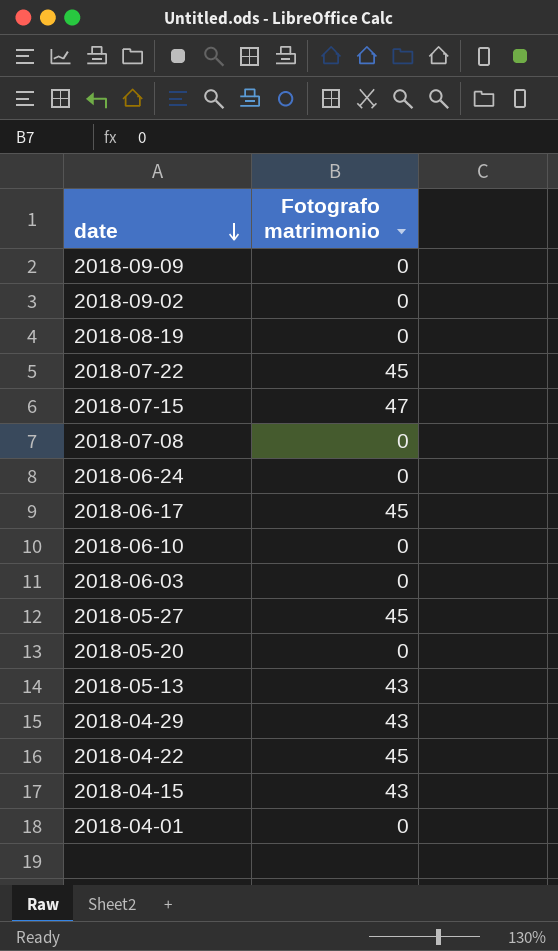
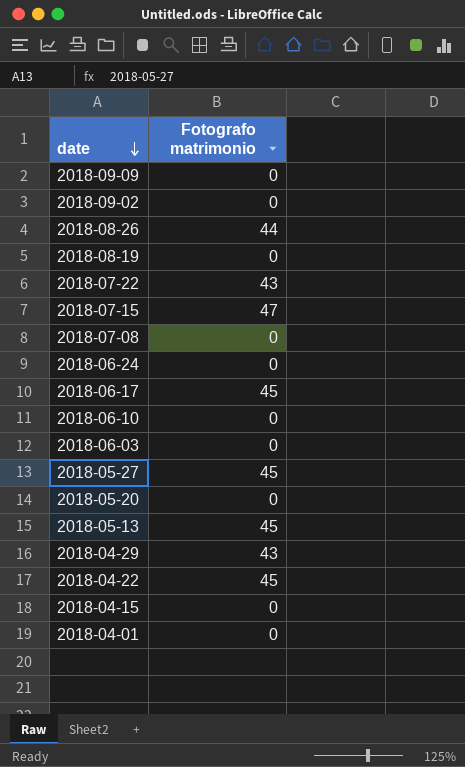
row 2018-08-26: none -> 44
2018-07-22 | Fotografo matrimonio: 45 -> 43
2018-05-13 | Fotografo matrimonio: 43 -> 45
2018-04-15 | Fotografo matrimonio: 43 -> 0

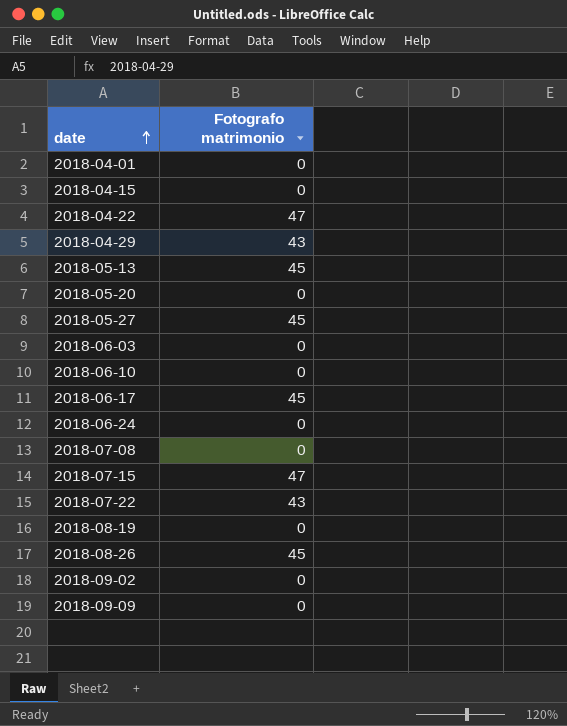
row order: date descending -> date ascending
2018-04-22 | Fotografo matrimonio: 45 -> 47
2018-08-26 | Fotografo matrimonio: 44 -> 45

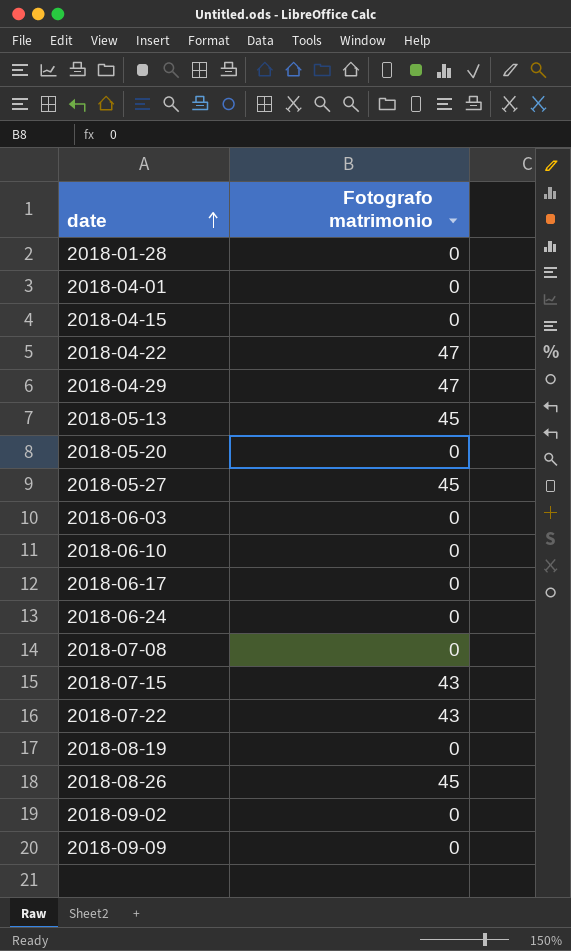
row 2018-01-28: none -> 0
2018-04-29 | Fotografo matrimonio: 43 -> 47
2018-06-17 | Fotografo matrimonio: 45 -> 0
2018-07-15 | Fotografo matrimonio: 47 -> 43

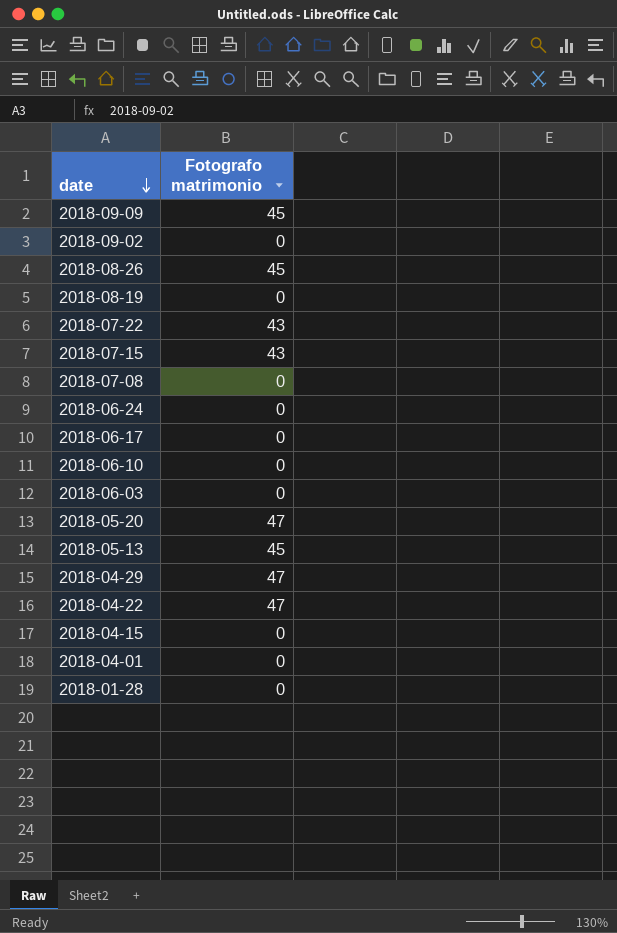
row order: date ascending -> date descending
row 2018-05-27: 45 -> none
2018-09-09 | Fotografo matrimonio: 0 -> 45
2018-05-20 | Fotografo matrimonio: 0 -> 47

